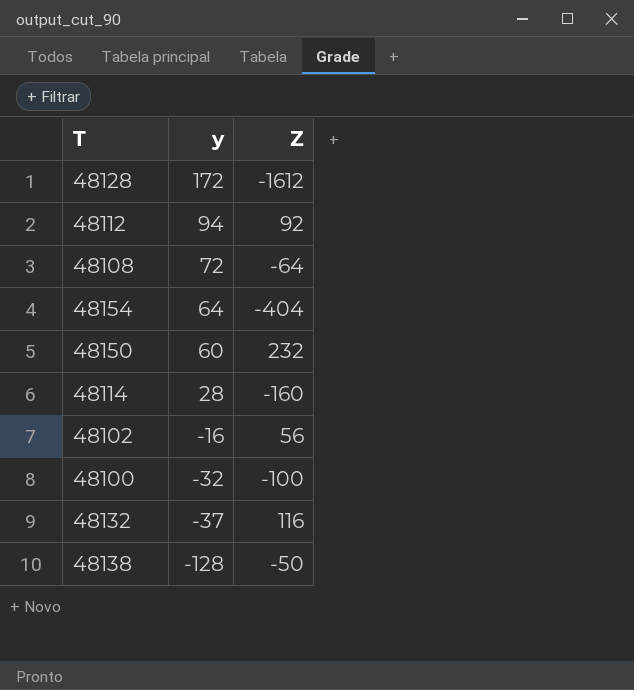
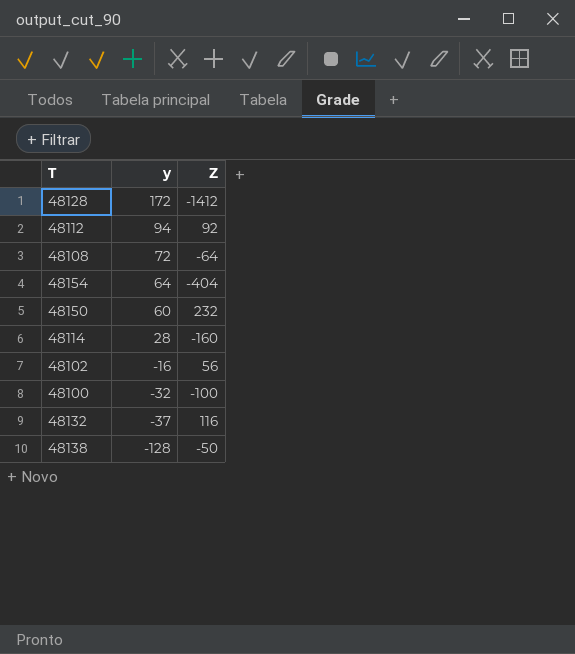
48128 | Z: -1612 -> -1412

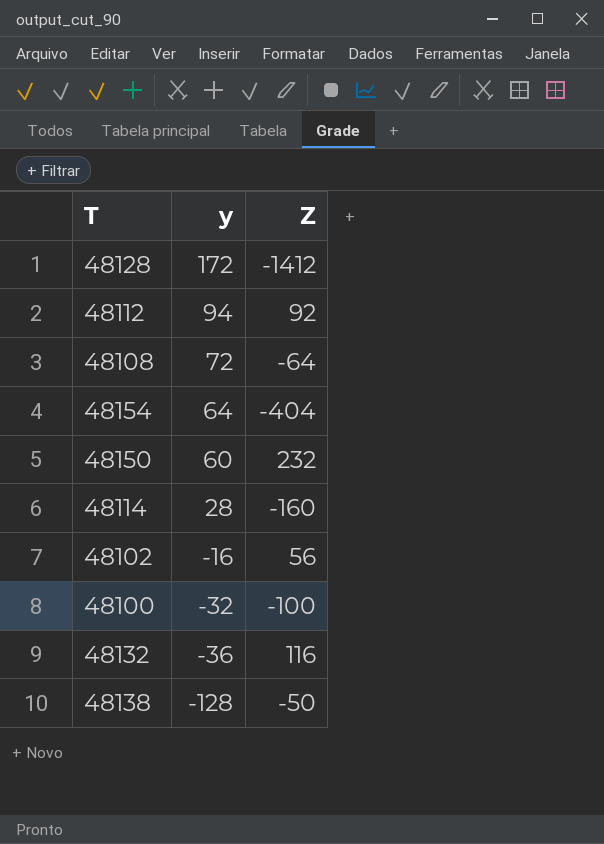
48132 | y: -37 -> -36

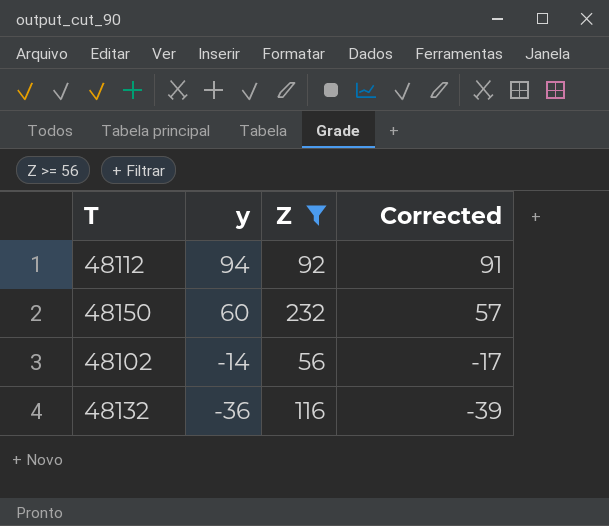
filter: none -> Z >= 56
column Corrected | formula: none -> [y] - 3
48102 | y: -16 -> -14

